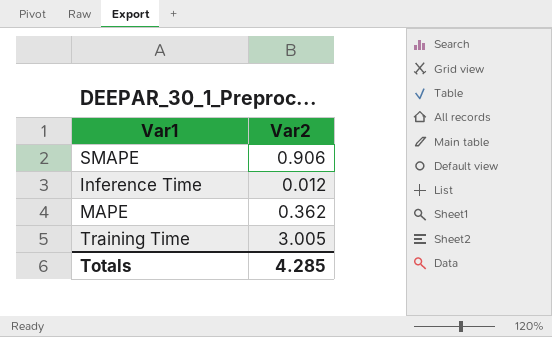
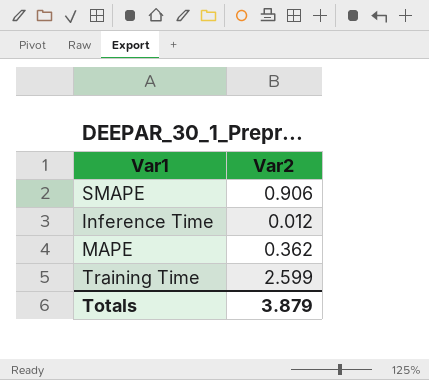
Training Time | Var2: 3.005 -> 2.599
Totals | Var2: 4.285 -> 3.879

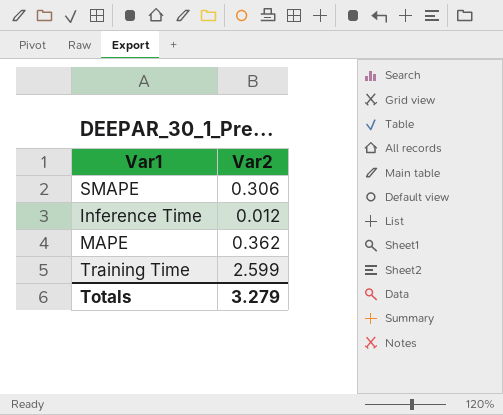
SMAPE | Var2: 0.906 -> 0.306
Totals | Var2: 3.879 -> 3.279

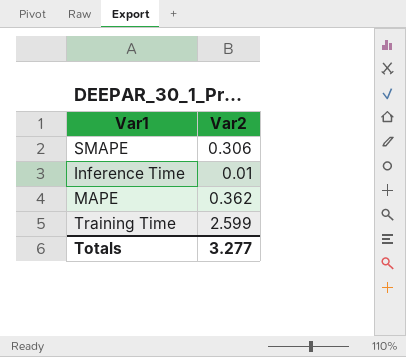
Inference Time | Var2: 0.012 -> 0.01
Totals | Var2: 3.279 -> 3.277

